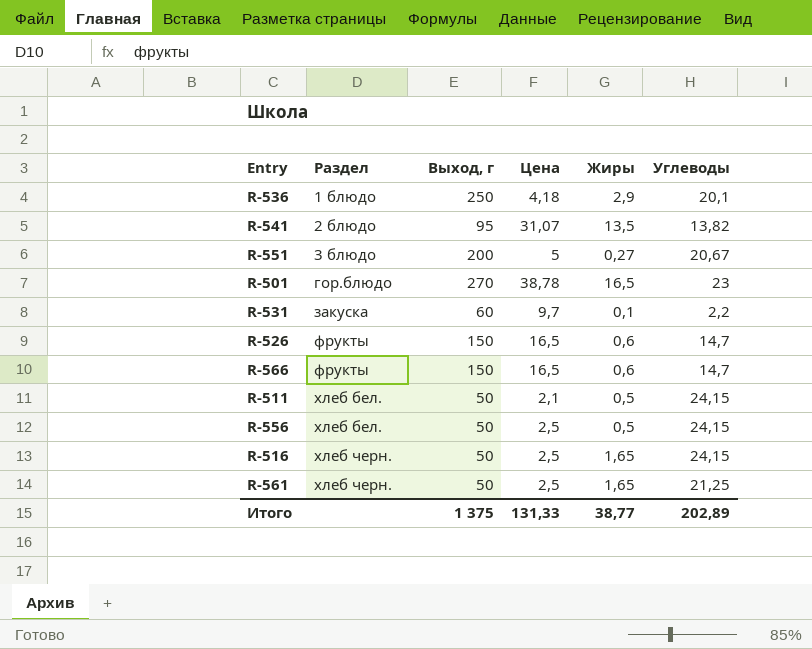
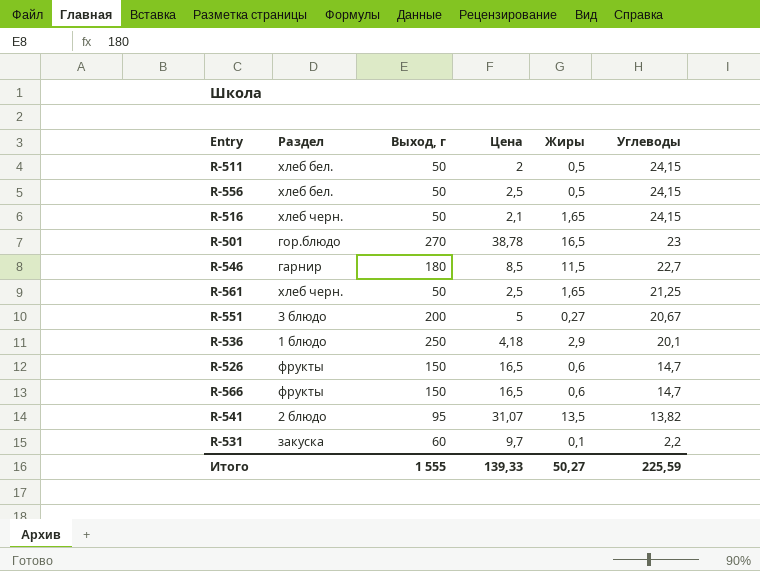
row order: Раздел ascending -> Углеводы descending
R-511 | Цена: 2,1 -> 2
R-516 | Цена: 2,5 -> 2,1
row R-546: none -> гарнир | 180 | 8,5 | 11,5 | 22,7
Итого | Выход, г: 1 375 -> 1 555
Итого | Цена: 131,33 -> 139,33
Итого | Жиры: 38,77 -> 50,27
Итого | Углеводы: 202,89 -> 225,59

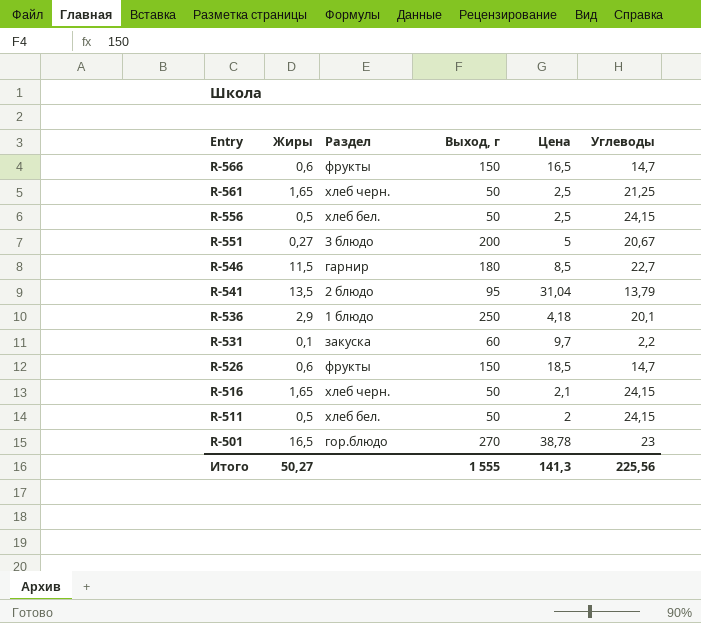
row order: Углеводы descending -> Entry descending
column Жиры | position: 5 -> 2
R-541 | Цена: 31,07 -> 31,04
R-541 | Углеводы: 13,82 -> 13,79
R-526 | Цена: 16,5 -> 18,5
Итого | Цена: 139,33 -> 141,3
Итого | Углеводы: 225,59 -> 225,56

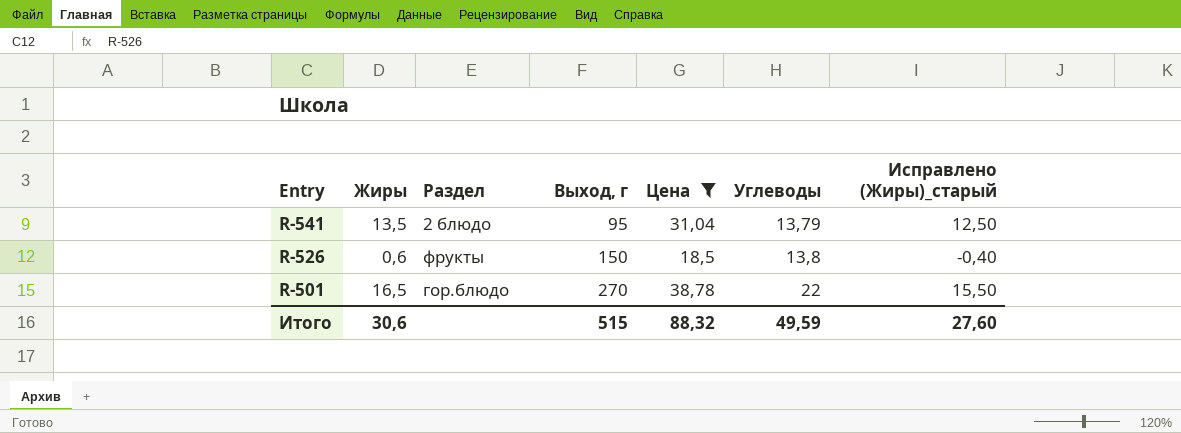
filter: none -> Цена >= 18,5
column Исправлено (Жиры)_старый | formula: none -> [Жиры] - 1
R-526 | Углеводы: 14,7 -> 13,8
R-501 | Углеводы: 23 -> 22
Итого | Жиры: 50,27 -> 30,6
Итого | Выход, г: 1 555 -> 515
Итого | Цена: 141,3 -> 88,32
Итого | Углеводы: 225,56 -> 49,59

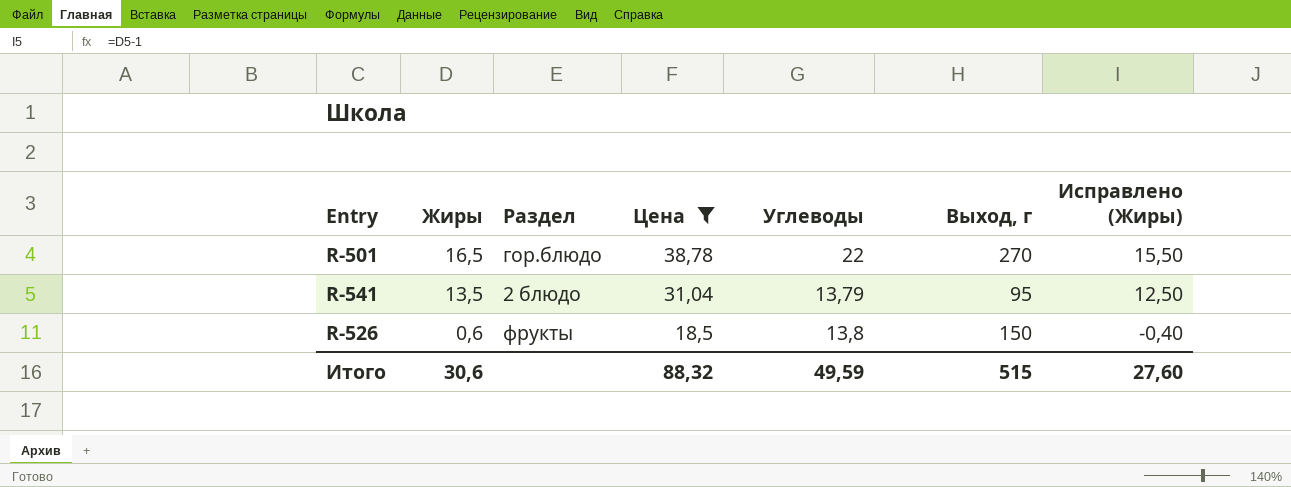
row order: Entry descending -> Жиры descending
column Выход, г | position: 4 -> 6
column name: Исправлено (Жиры)_старый -> Исправлено (Жиры)

